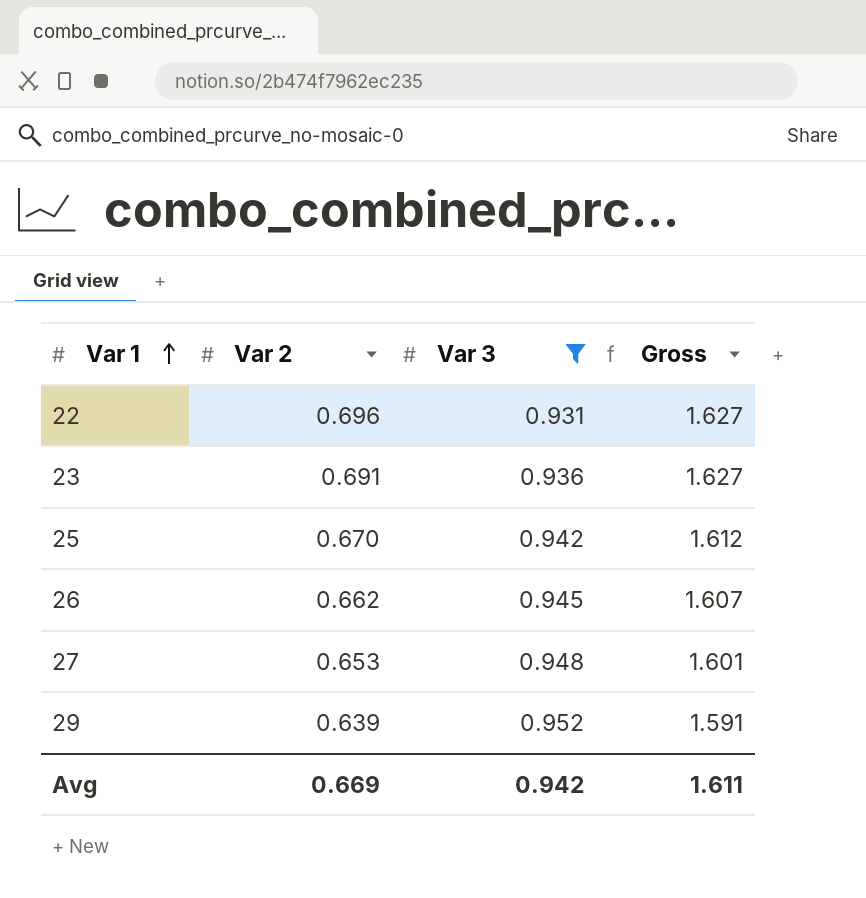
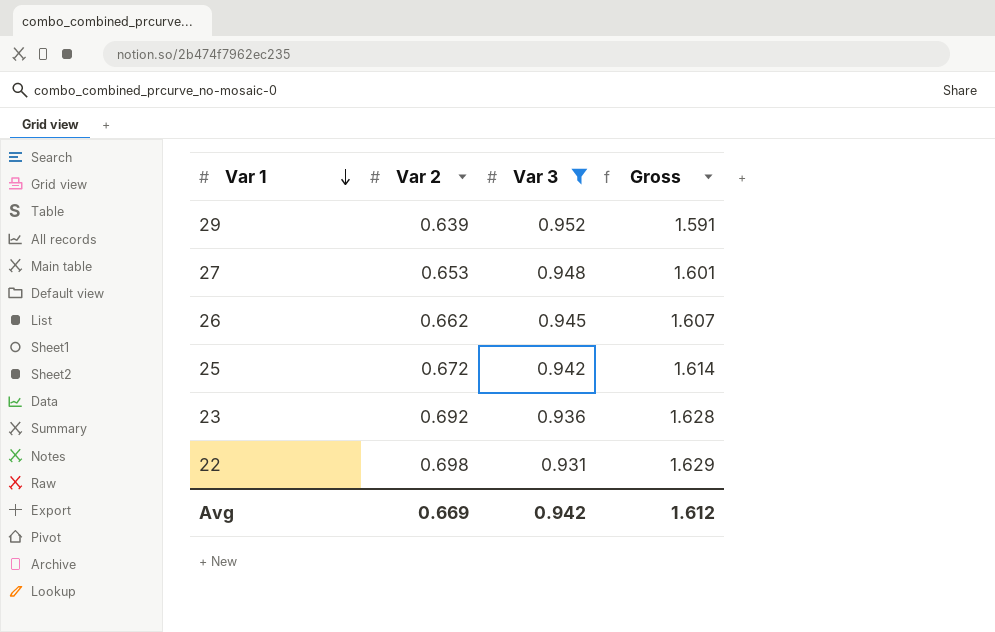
row order: Var 1 ascending -> Var 1 descending
25 | Var 2: 0.670 -> 0.672
25 | Gross: 1.612 -> 1.614
23 | Var 2: 0.691 -> 0.692
23 | Gross: 1.627 -> 1.628
22 | Var 2: 0.696 -> 0.698
22 | Gross: 1.627 -> 1.629
Avg | Gross: 1.611 -> 1.612

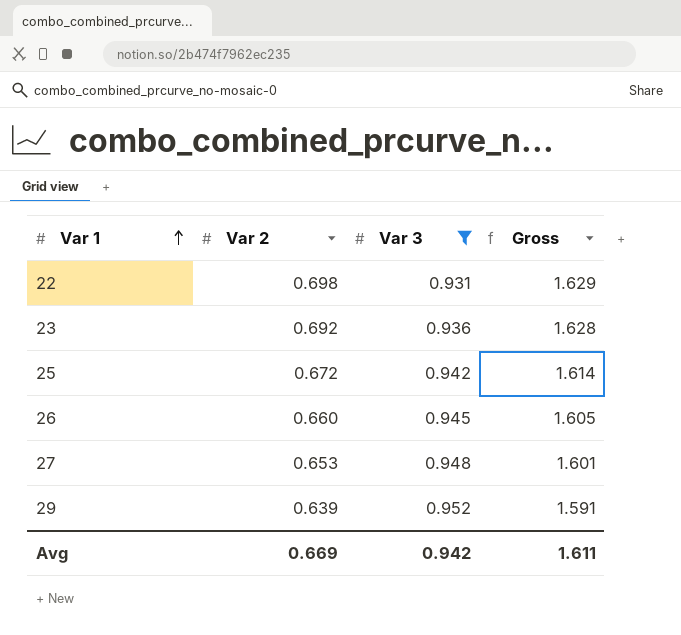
row order: Var 1 descending -> Var 1 ascending
26 | Var 2: 0.662 -> 0.660
26 | Gross: 1.607 -> 1.605
Avg | Gross: 1.612 -> 1.611

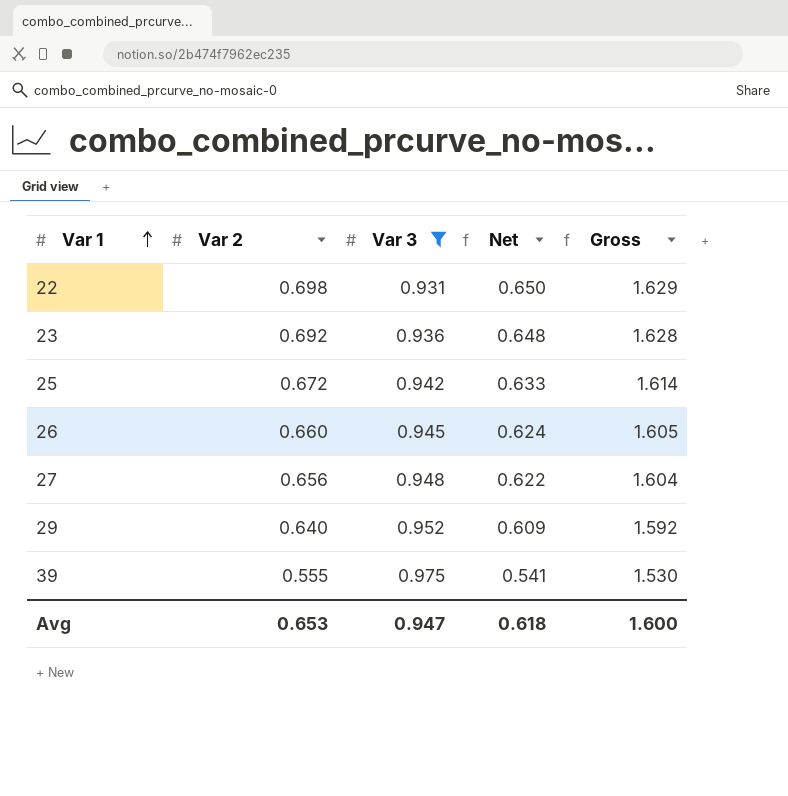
column Net | formula: none -> [Var 2] * [Var 3]
27 | Var 2: 0.653 -> 0.656
27 | Gross: 1.601 -> 1.604
29 | Var 2: 0.639 -> 0.640
29 | Gross: 1.591 -> 1.592
row 39: none -> 0.555 | 0.975 | 0.541 | 1.530
Avg | Var 2: 0.669 -> 0.653
Avg | Var 3: 0.942 -> 0.947
Avg | Gross: 1.611 -> 1.600

